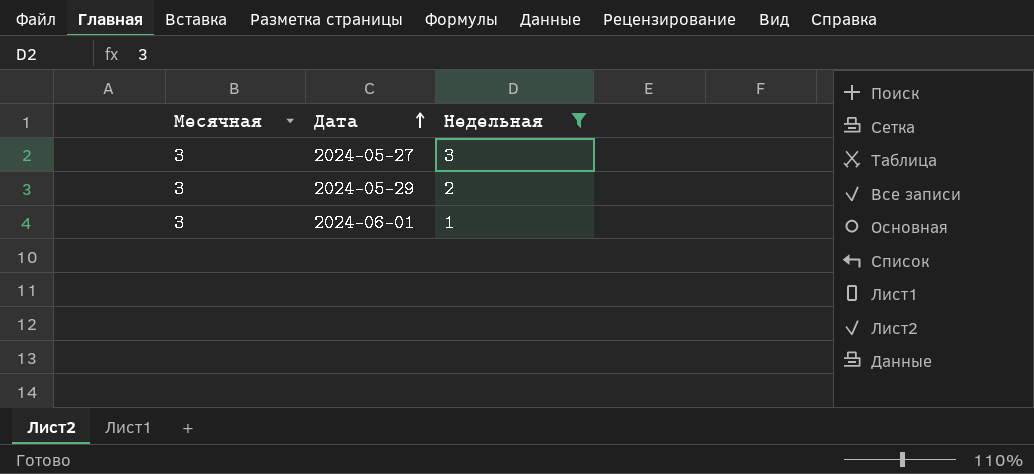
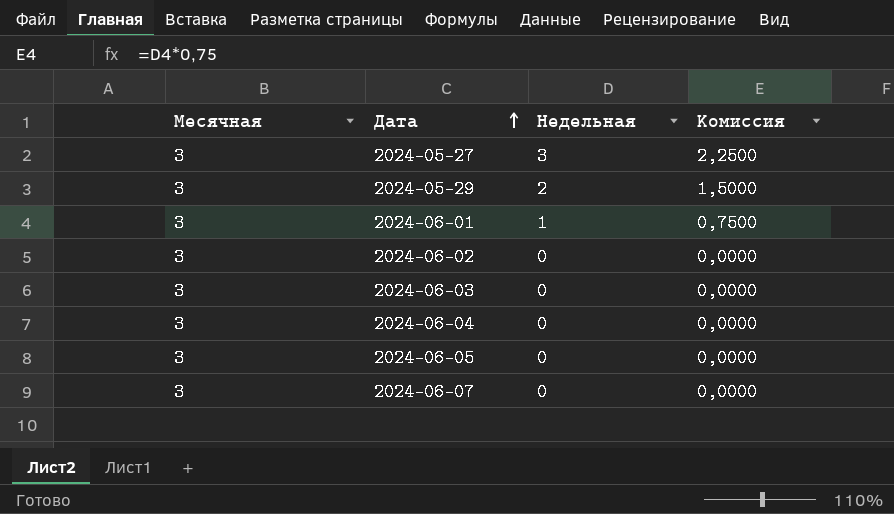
filter: Недельная != 0 -> none
column Комиссия | formula: none -> [Недельная] * 0,75

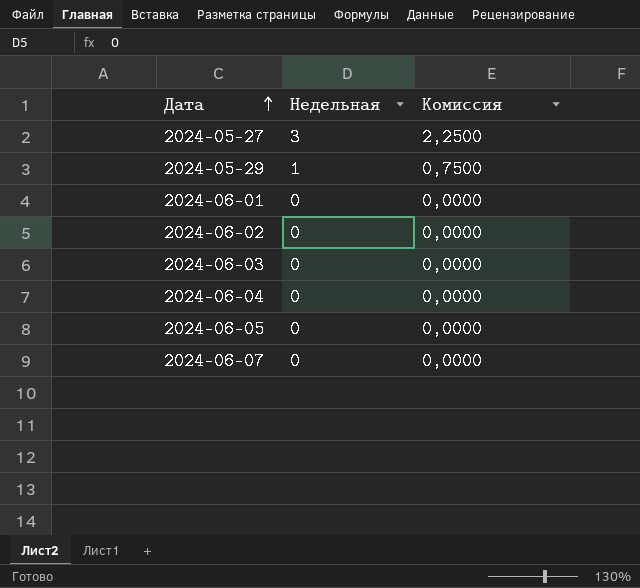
column Месячная | position: 1 -> none
2024-05-29 | Недельная: 2 -> 1
2024-05-29 | Комиссия: 1,5000 -> 0,7500
2024-06-01 | Недельная: 1 -> 0
2024-06-01 | Комиссия: 0,7500 -> 0,0000

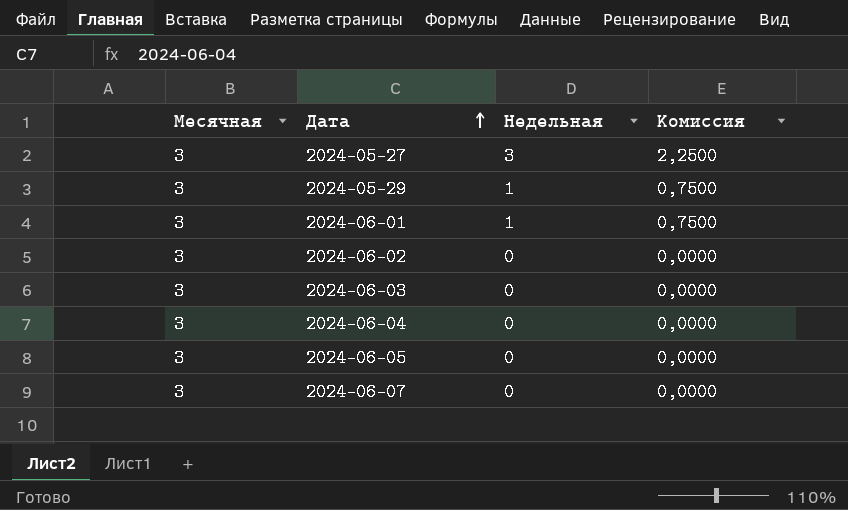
column Месячная | position: none -> 1
2024-06-01 | Недельная: 0 -> 1
2024-06-01 | Комиссия: 0,0000 -> 0,7500

